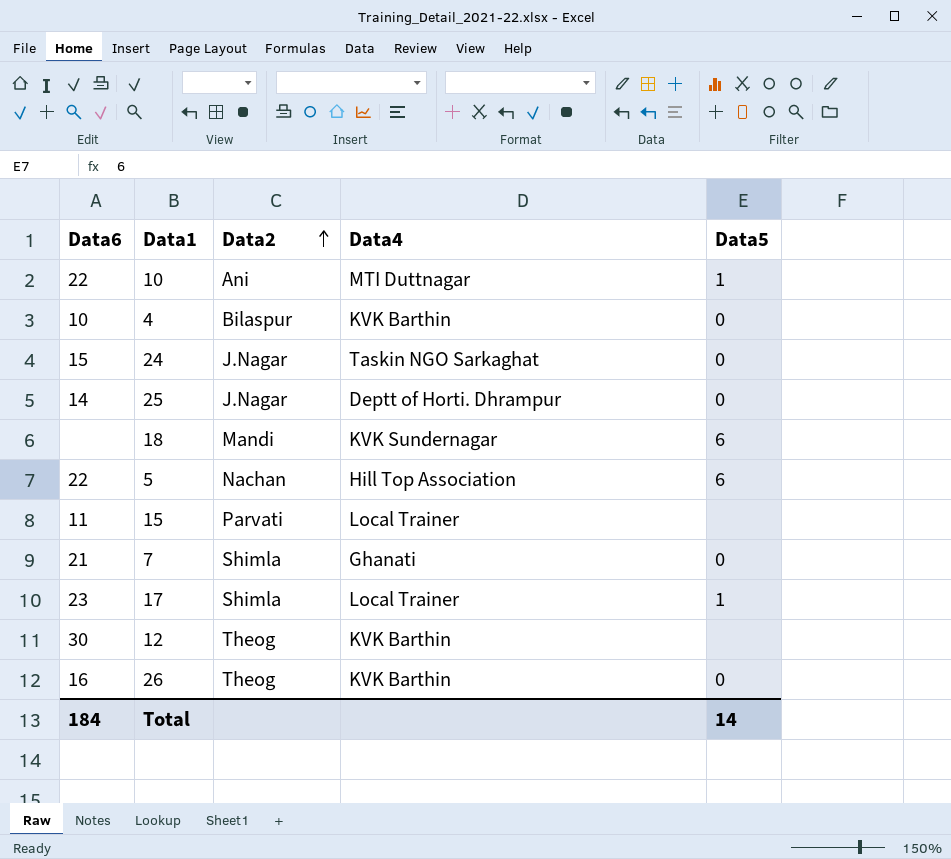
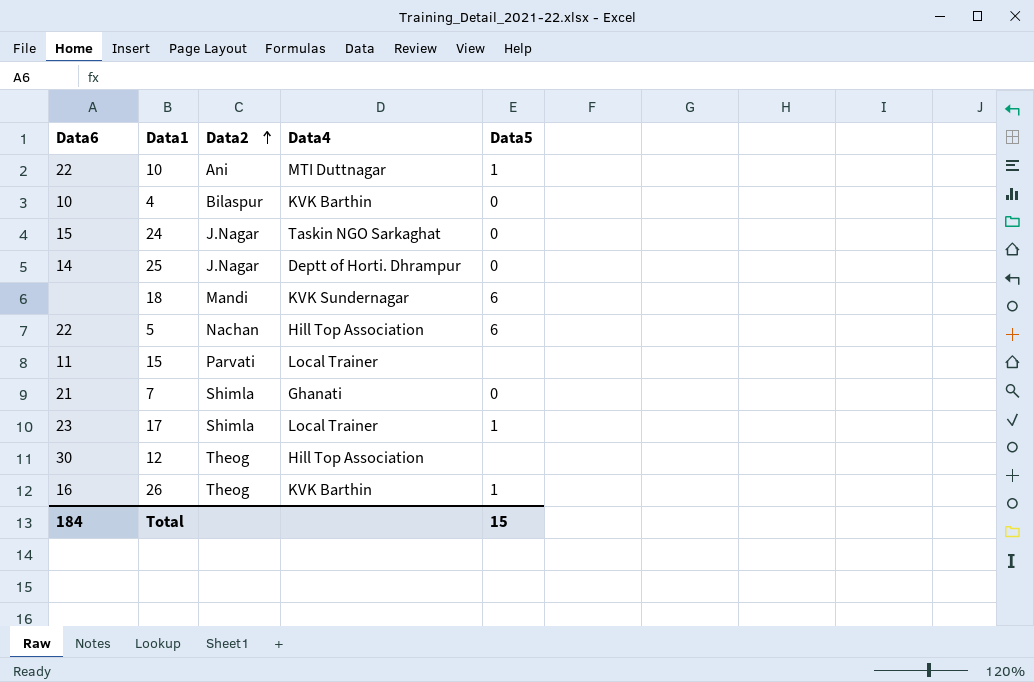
12 | Data4: KVK Barthin -> Hill Top Association
26 | Data5: 0 -> 1
Total | Data5: 14 -> 15

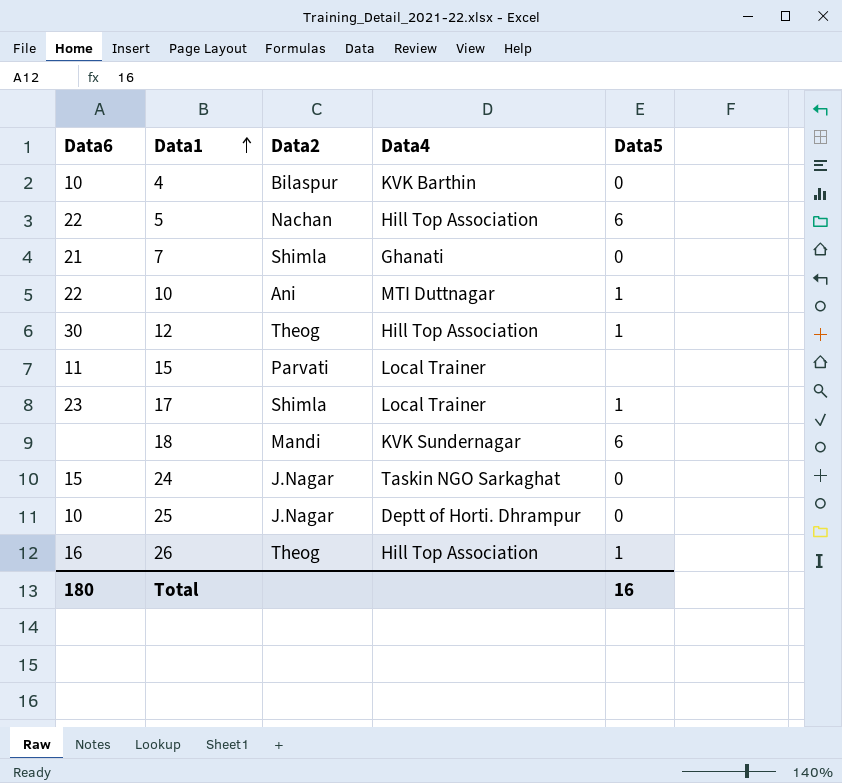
row order: Data2 ascending -> Data1 ascending
12 | Data5: none -> 1
25 | Data6: 14 -> 10
26 | Data4: KVK Barthin -> Hill Top Association
Total | Data6: 184 -> 180
Total | Data5: 15 -> 16

